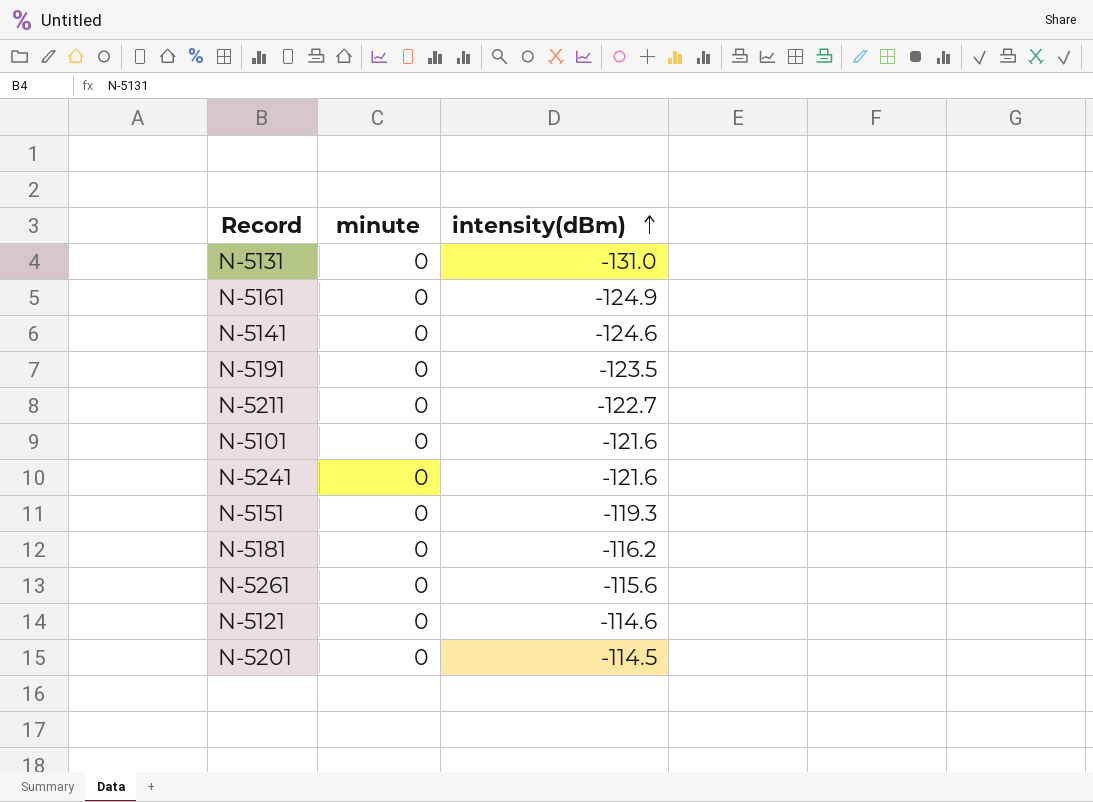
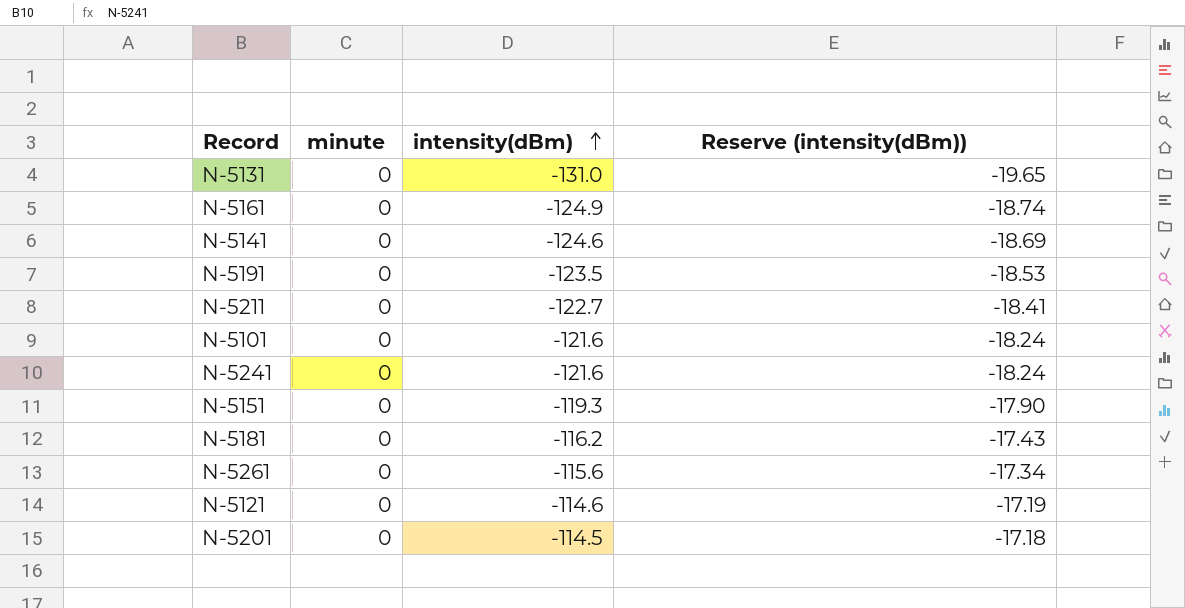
column Reserve (intensity(dBm)) | formula: none -> [intensity(dBm)] * 0.15

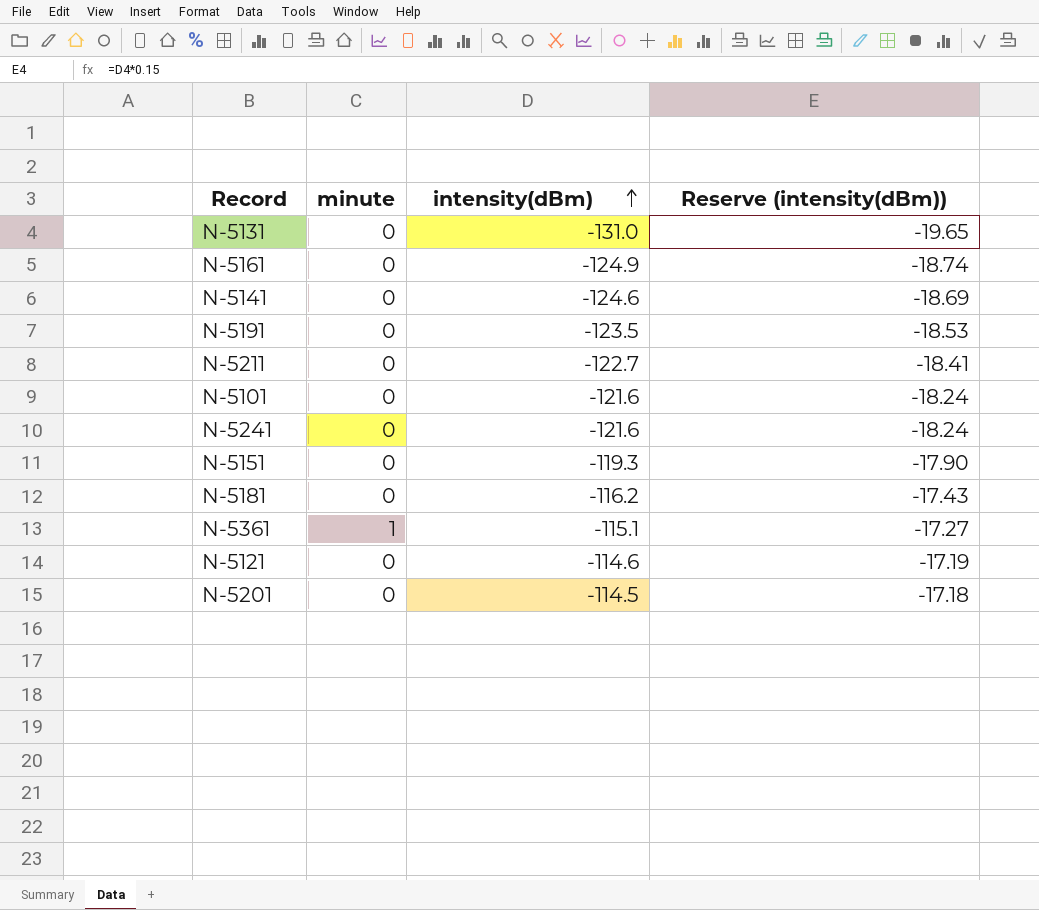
row N-5261: 0 | -115.6 | -17.34 -> none
row N-5361: none -> 1 | -115.1 | -17.27

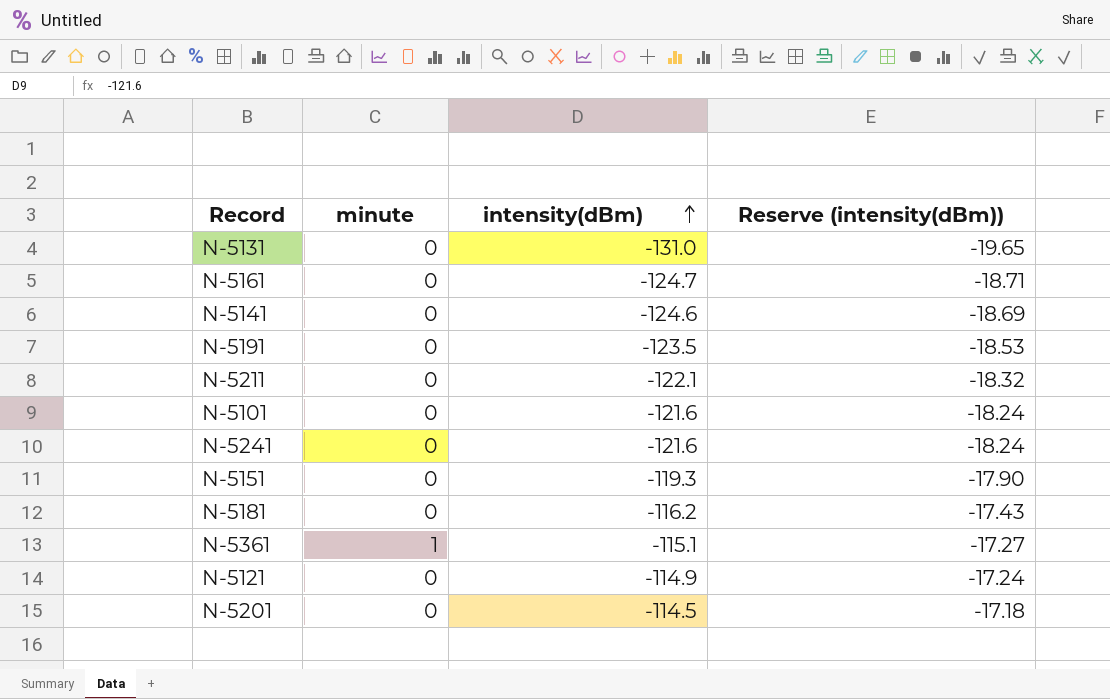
N-5161 | intensity(dBm): -124.9 -> -124.7
N-5161 | Reserve (intensity(dBm)): -18.74 -> -18.71
N-5211 | intensity(dBm): -122.7 -> -122.1
N-5211 | Reserve (intensity(dBm)): -18.41 -> -18.32
N-5121 | intensity(dBm): -114.6 -> -114.9
N-5121 | Reserve (intensity(dBm)): -17.19 -> -17.24

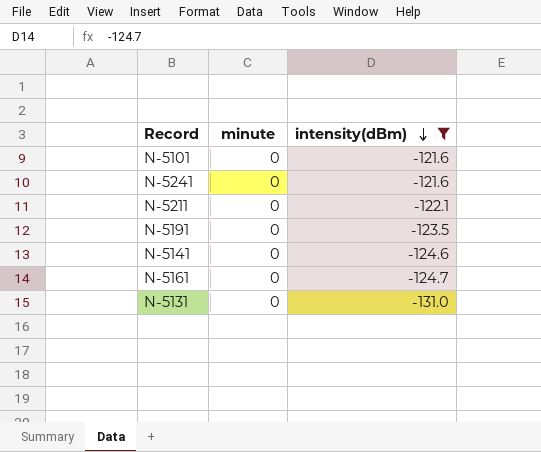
filter: none -> intensity(dBm) <= -121.6
row order: intensity(dBm) ascending -> intensity(dBm) descending
column Reserve (intensity(dBm)) | formula: [intensity(dBm)] * 0.15 -> none

